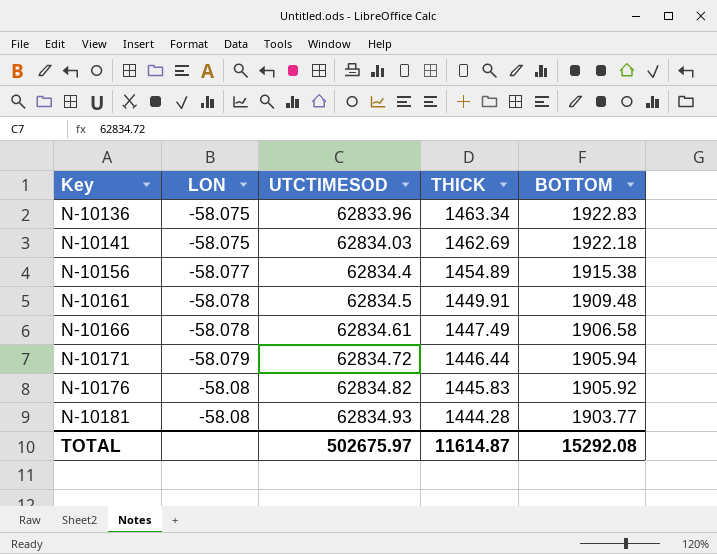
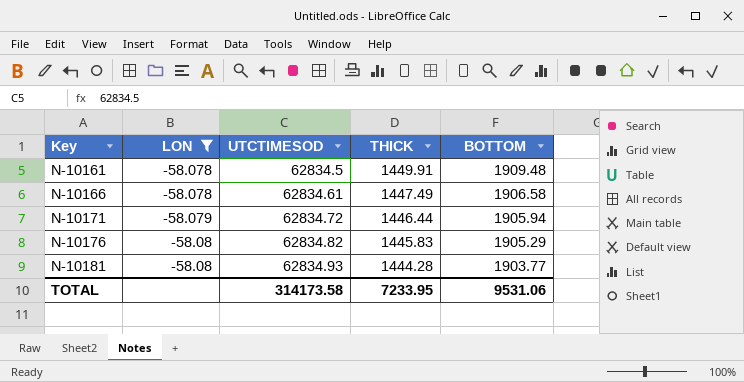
filter: none -> LON <= -58.078
N-10176 | BOTTOM: 1905.92 -> 1905.29
TOTAL | UTCTIMESOD: 502675.97 -> 314173.58
TOTAL | THICK: 11614.87 -> 7233.95
TOTAL | BOTTOM: 15292.08 -> 9531.06

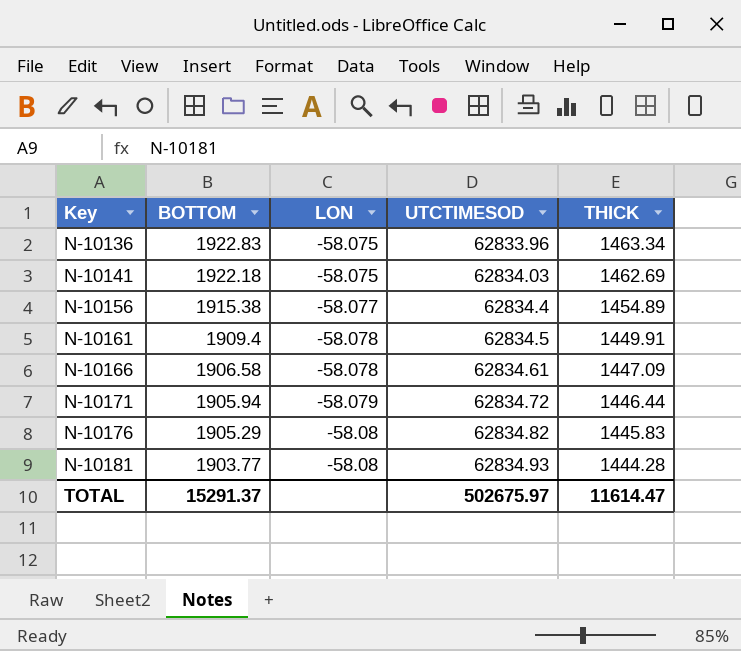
filter: LON <= -58.078 -> none
column BOTTOM | position: 5 -> 2
N-10161 | BOTTOM: 1909.48 -> 1909.4
N-10166 | THICK: 1447.49 -> 1447.09
TOTAL | BOTTOM: 9531.06 -> 15291.37
TOTAL | UTCTIMESOD: 314173.58 -> 502675.97
TOTAL | THICK: 7233.95 -> 11614.47

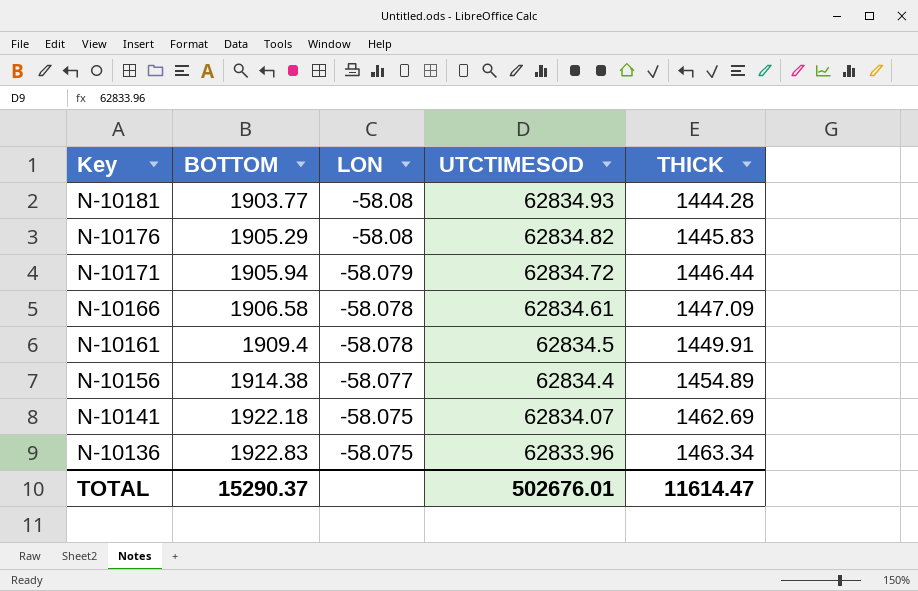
row order: Key ascending -> Key descending
N-10156 | BOTTOM: 1915.38 -> 1914.38
N-10141 | UTCTIMESOD: 62834.03 -> 62834.07
TOTAL | BOTTOM: 15291.37 -> 15290.37
TOTAL | UTCTIMESOD: 502675.97 -> 502676.01

